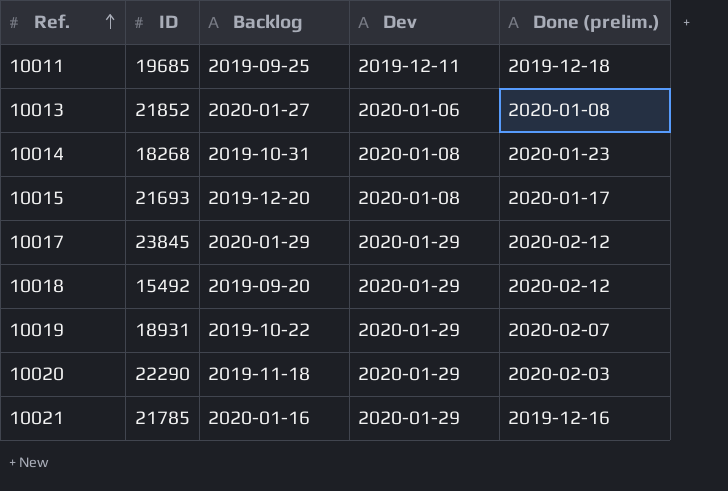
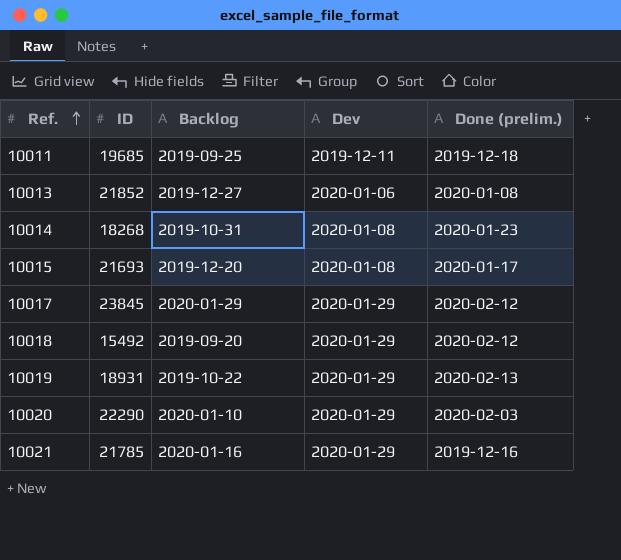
10013 | Backlog: 2020-01-27 -> 2019-12-27
10019 | Done (prelim.): 2020-02-07 -> 2020-02-13
10020 | Backlog: 2019-11-18 -> 2020-01-10

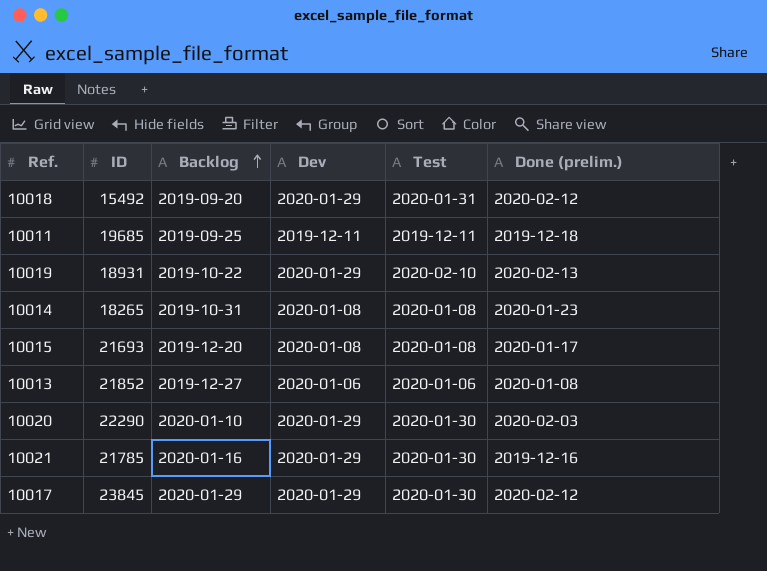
row order: Ref. ascending -> Backlog ascending
column Test | position: none -> 5
10014 | ID: 18268 -> 18265

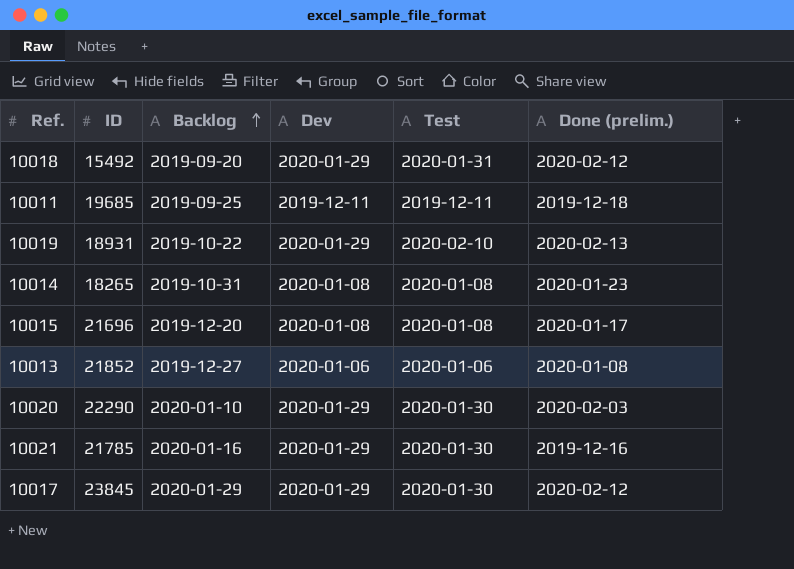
10015 | ID: 21693 -> 21696

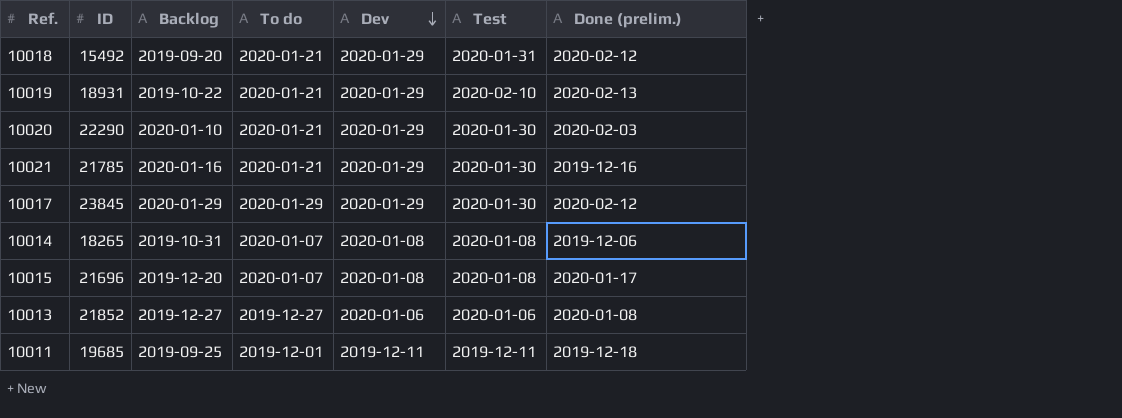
row order: Backlog ascending -> Dev descending
column To do | position: none -> 4
10014 | Done (prelim.): 2020-01-23 -> 2019-12-06

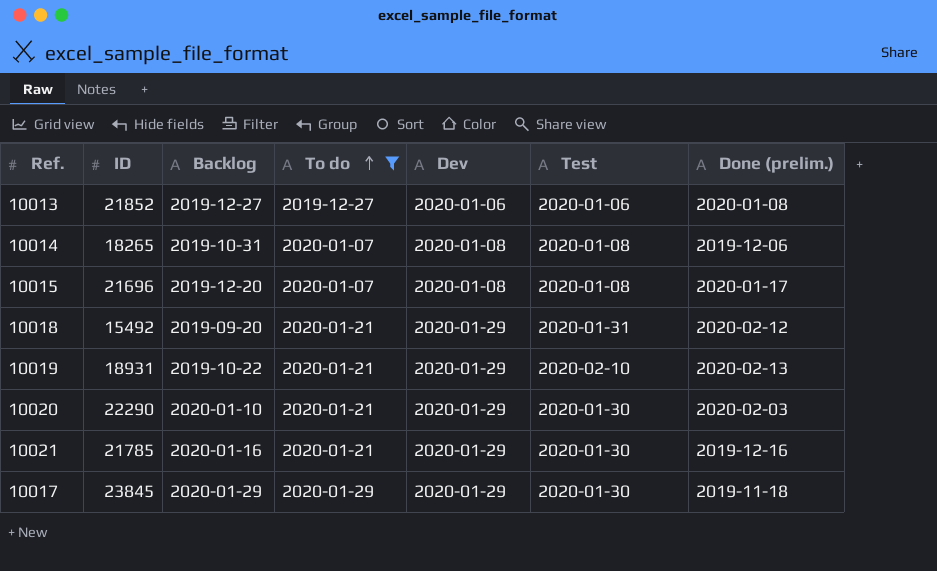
filter: none -> To do != 2019-12-01
row order: Dev descending -> To do ascending
10017 | Done (prelim.): 2020-02-12 -> 2019-11-18

